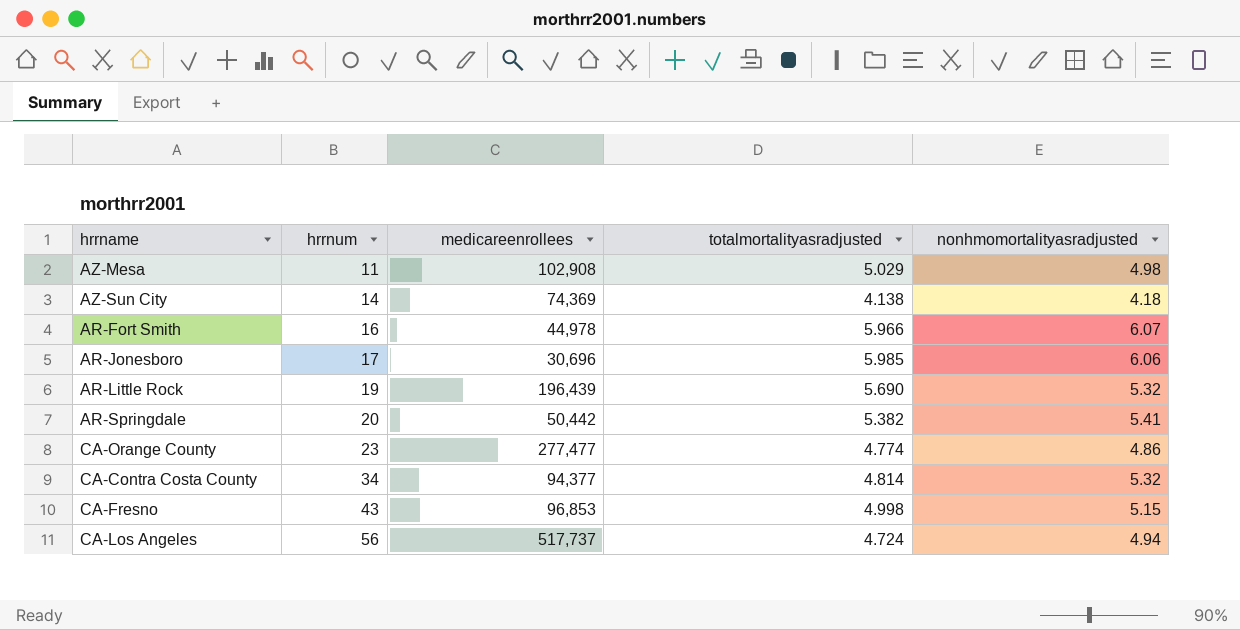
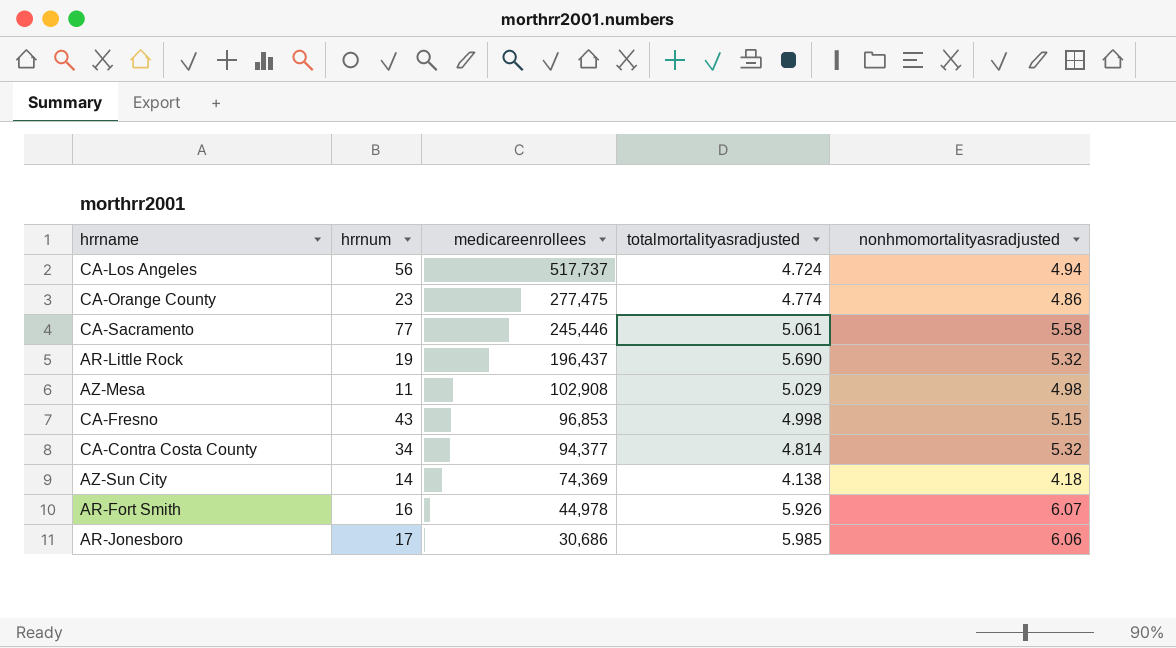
row order: hrrnum ascending -> medicareenrollees descending
row AR-Springdale: 20 | 50,442 | 5.382 | 5.41 -> none
CA-Orange County | medicareenrollees: 277,477 -> 277,475
row CA-Sacramento: none -> 77 | 245,446 | 5.061 | 5.58
AR-Little Rock | medicareenrollees: 196,439 -> 196,437
AR-Fort Smith | totalmortalityasradjusted: 5.966 -> 5.926
AR-Jonesboro | medicareenrollees: 30,696 -> 30,686

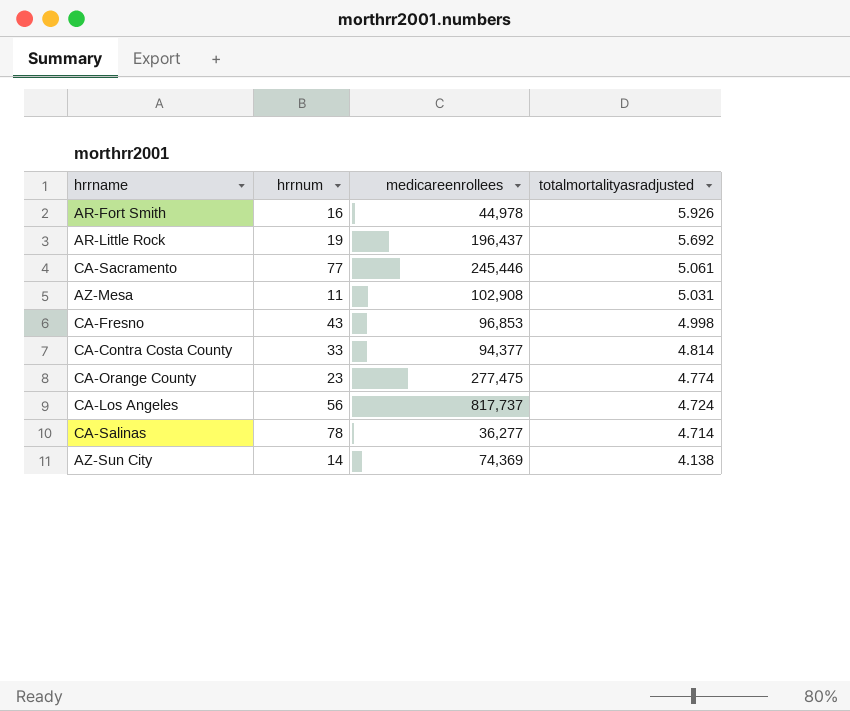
row order: medicareenrollees descending -> totalmortalityasradjusted descending
column nonhmomortalityasradjusted | position: 5 -> none
row AR-Jonesboro: 17 | 30,686 | 5.985 | 6.06 -> none
AR-Little Rock | totalmortalityasradjusted: 5.690 -> 5.692
AZ-Mesa | totalmortalityasradjusted: 5.029 -> 5.031
CA-Contra Costa County | hrrnum: 34 -> 33
CA-Los Angeles | medicareenrollees: 517,737 -> 817,737
row CA-Salinas: none -> 78 | 36,277 | 4.714

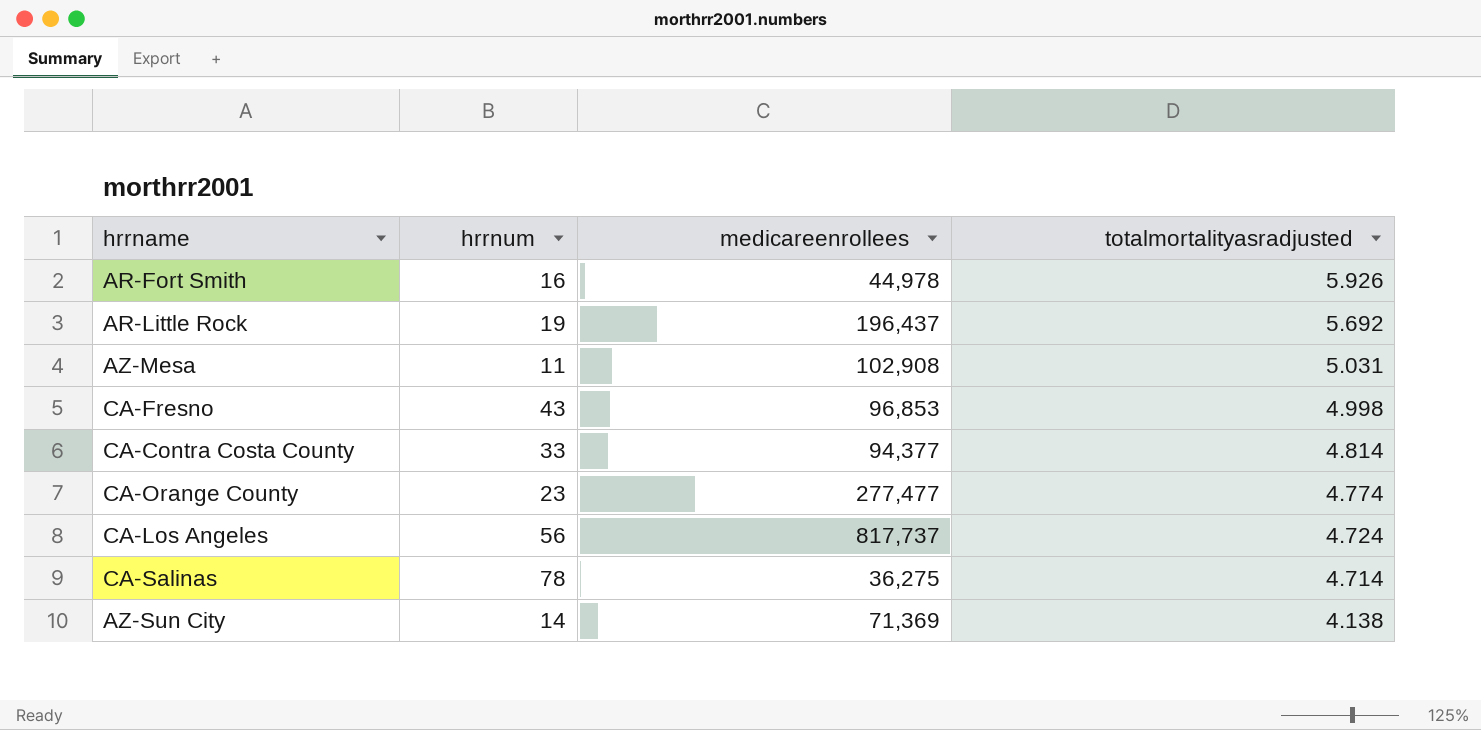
row CA-Sacramento: 77 | 245,446 | 5.061 -> none
CA-Orange County | medicareenrollees: 277,475 -> 277,477
CA-Salinas | medicareenrollees: 36,277 -> 36,275
AZ-Sun City | medicareenrollees: 74,369 -> 71,369

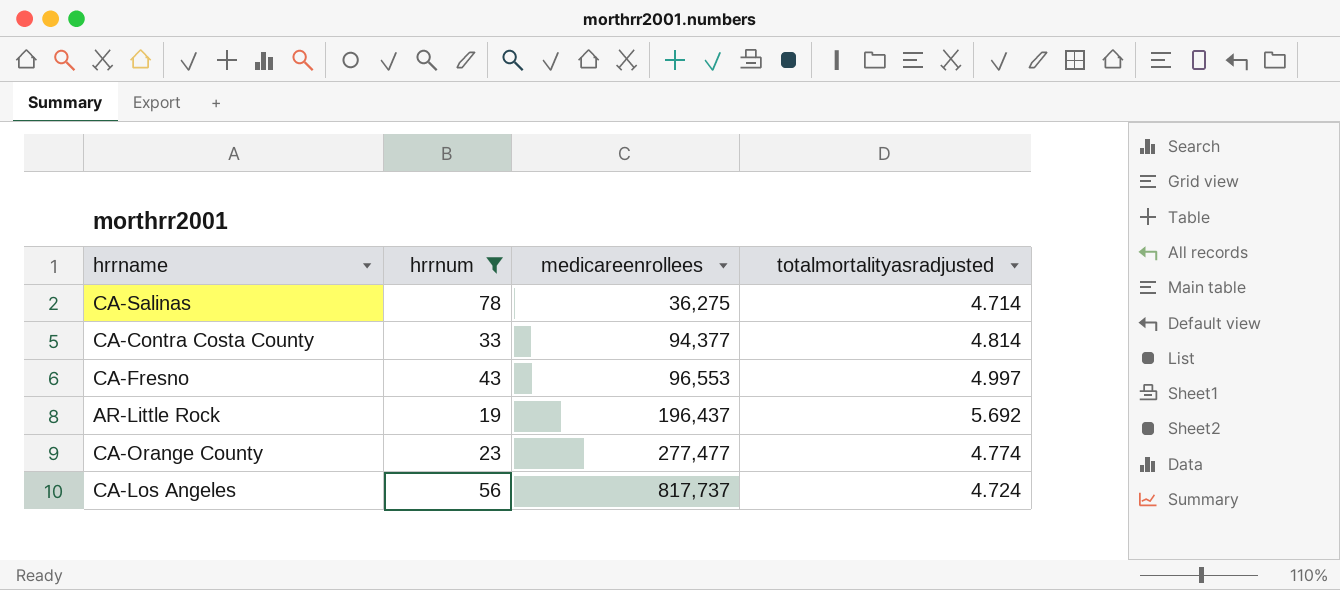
filter: none -> hrrnum >= 19
row order: totalmortalityasradjusted descending -> medicareenrollees ascending
CA-Fresno | medicareenrollees: 96,853 -> 96,553
CA-Fresno | totalmortalityasradjusted: 4.998 -> 4.997

